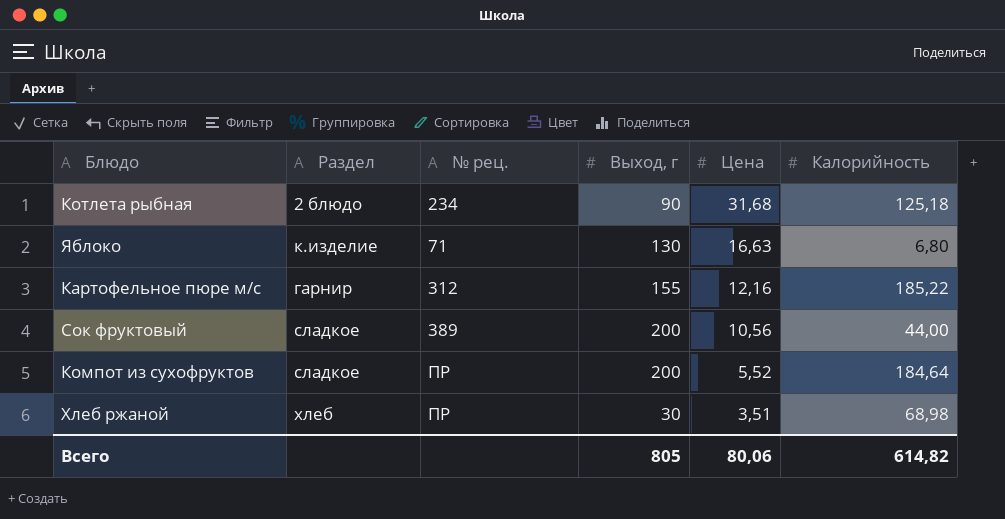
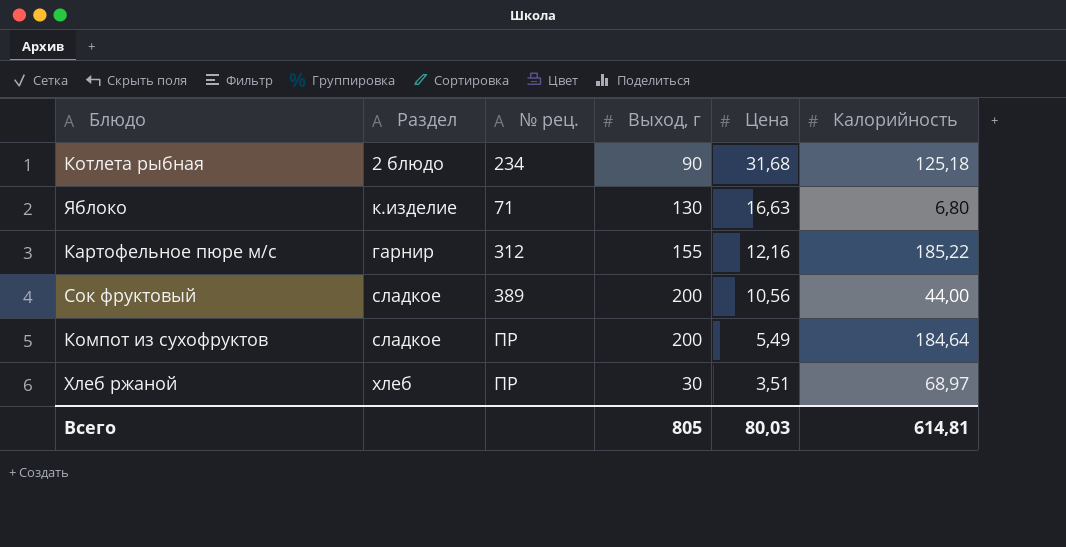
Компот из сухофруктов | Цена: 5,52 -> 5,49
Хлеб ржаной | Калорийность: 68,98 -> 68,97
Всего | Цена: 80,06 -> 80,03
Всего | Калорийность: 614,82 -> 614,81

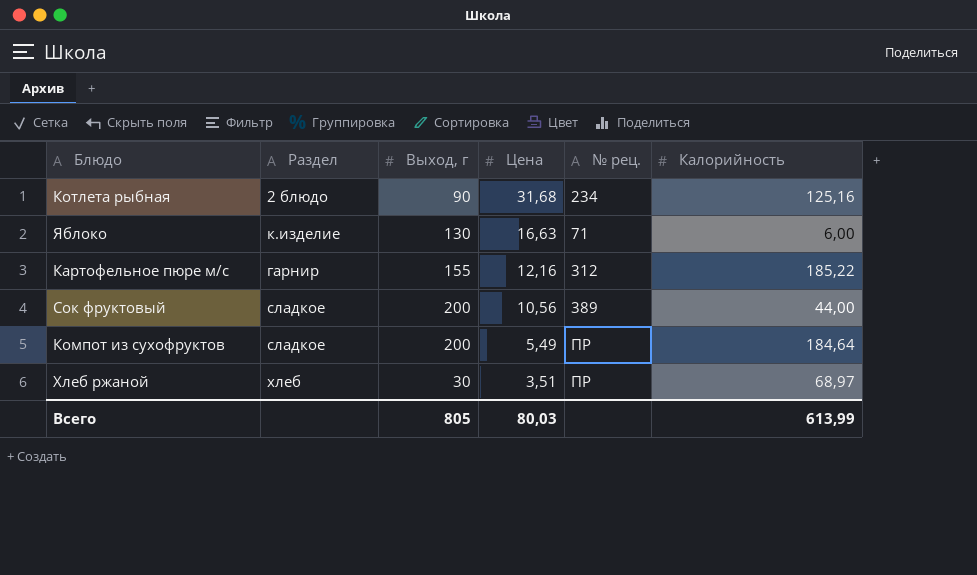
column № рец. | position: 3 -> 5
Котлета рыбная | Калорийность: 125,18 -> 125,16
Яблоко | Калорийность: 6,80 -> 6,00
Всего | Калорийность: 614,81 -> 613,99

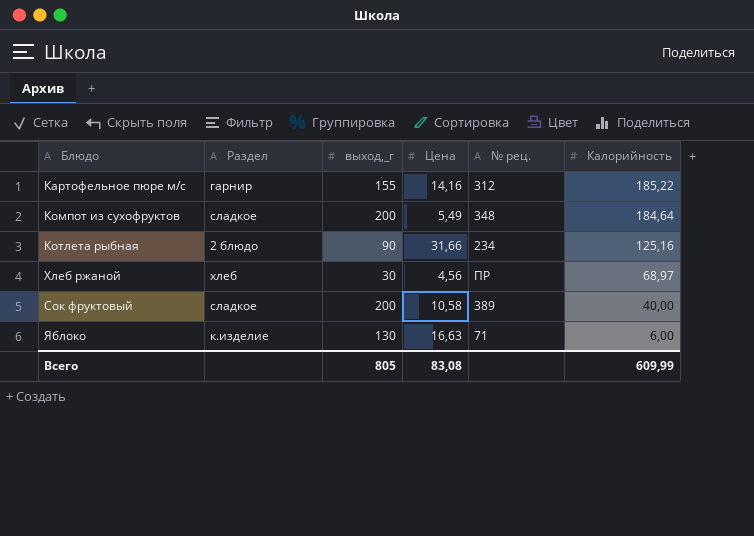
row order: Цена descending -> Калорийность descending
column name: Выход, г -> выход,_г
Картофельное пюре м/с | Цена: 12,16 -> 14,16
Компот из сухофруктов | № рец.: ПР -> 348
Котлета рыбная | Цена: 31,68 -> 31,66
Хлеб ржаной | Цена: 3,51 -> 4,56
Сок фруктовый | Цена: 10,56 -> 10,58
Сок фруктовый | Калорийность: 44,00 -> 40,00
Всего | Цена: 80,03 -> 83,08
Всего | Калорийность: 613,99 -> 609,99

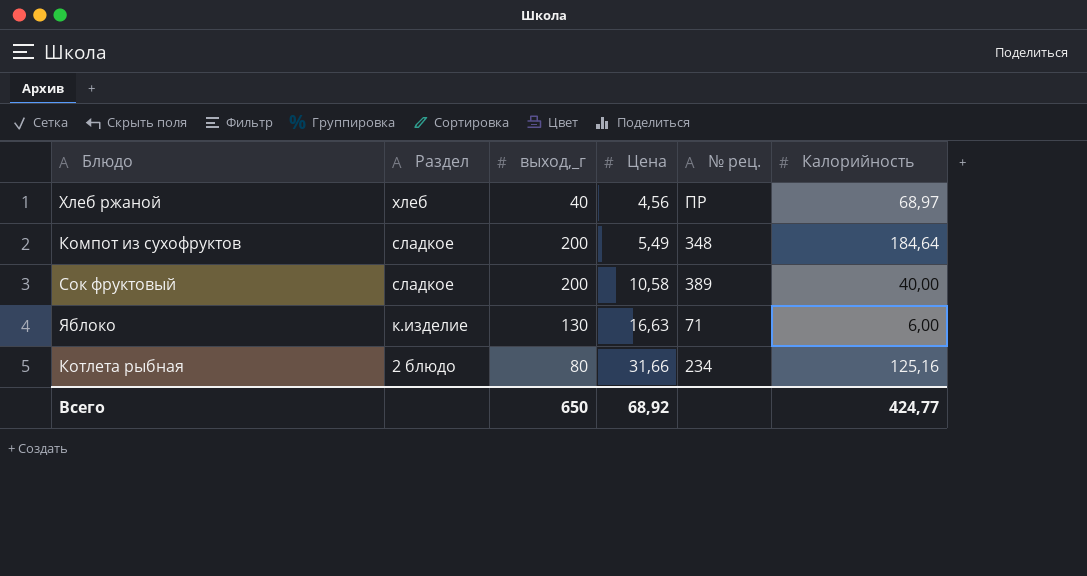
row order: Калорийность descending -> Раздел descending
row Картофельное пюре м/с: гарнир | 155 | 14,16 | 312 | 185,22 -> none
Хлеб ржаной | выход,_г: 30 -> 40
Котлета рыбная | выход,_г: 90 -> 80
Всего | выход,_г: 805 -> 650
Всего | Цена: 83,08 -> 68,92
Всего | Калорийность: 609,99 -> 424,77

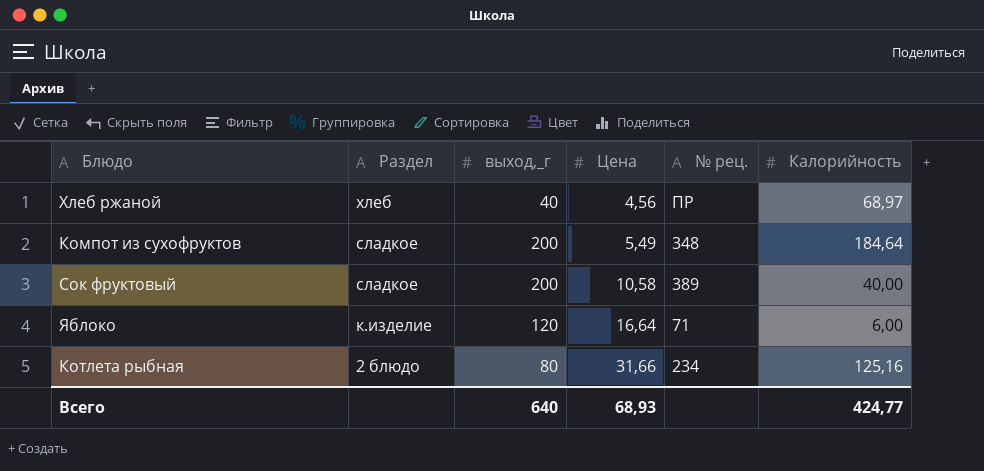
Яблоко | выход,_г: 130 -> 120
Яблоко | Цена: 16,63 -> 16,64
Всего | выход,_г: 650 -> 640
Всего | Цена: 68,92 -> 68,93

